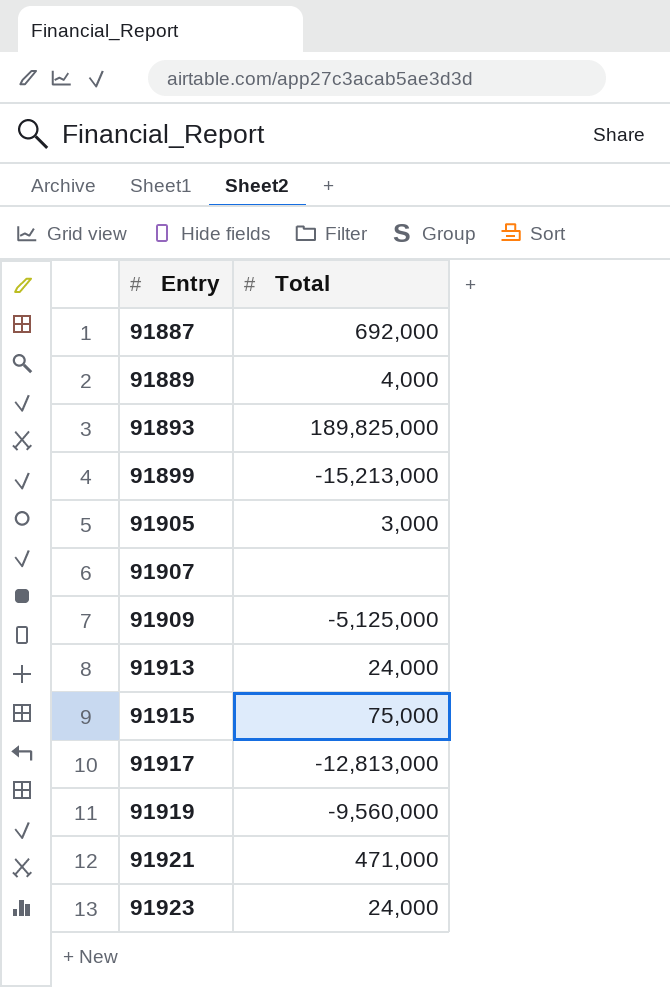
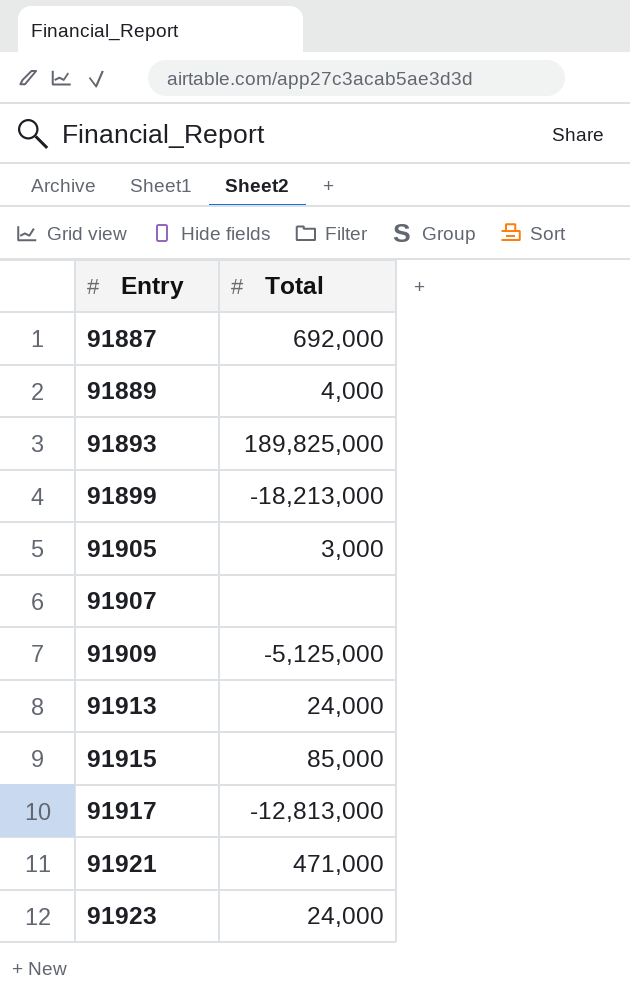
row 91919: -9,560,000 -> none
91899 | Total: -15,213,000 -> -18,213,000
91915 | Total: 75,000 -> 85,000

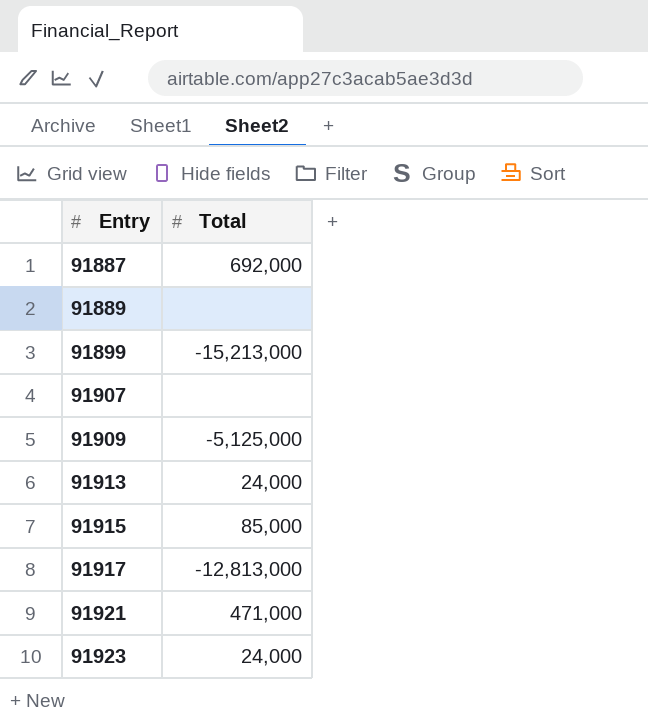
row 91893: 189,825,000 -> none
row 91905: 3,000 -> none
91889 | Total: 4,000 -> none
91899 | Total: -18,213,000 -> -15,213,000

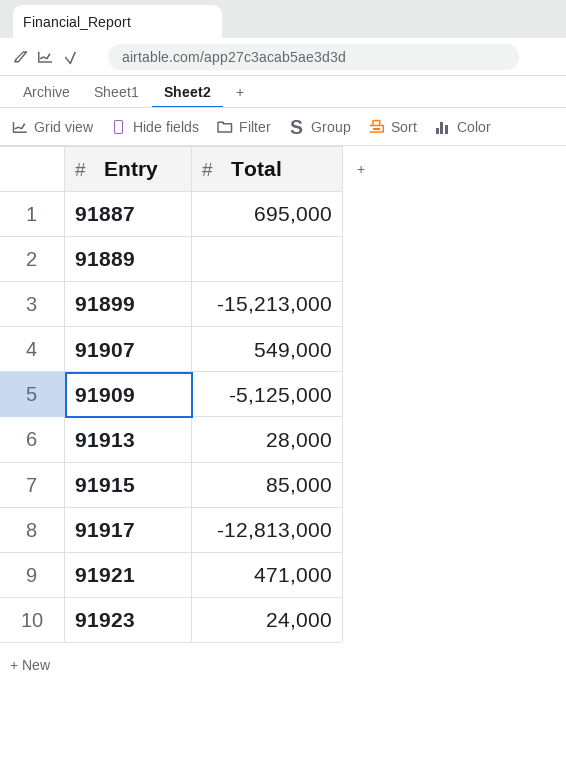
91887 | Total: 692,000 -> 695,000
91907 | Total: none -> 549,000
91913 | Total: 24,000 -> 28,000

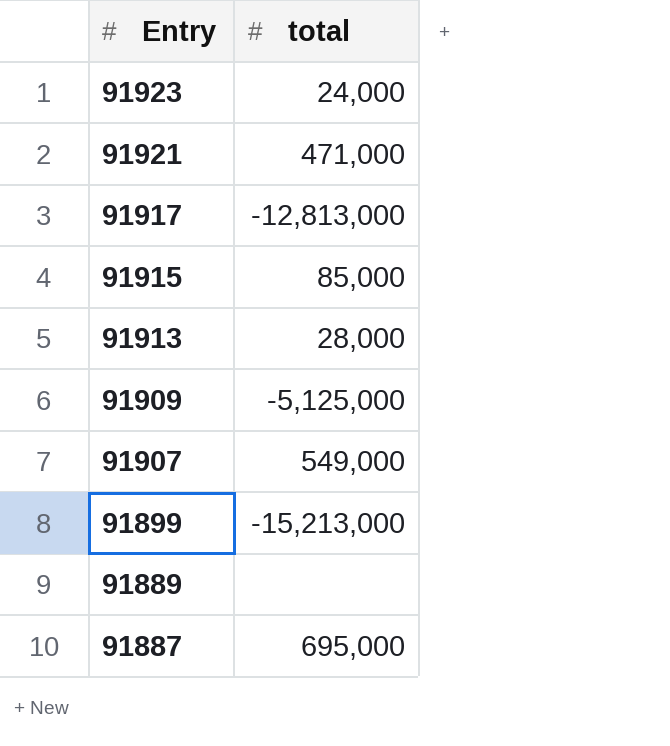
row order: Entry ascending -> Entry descending
column name: Total -> total

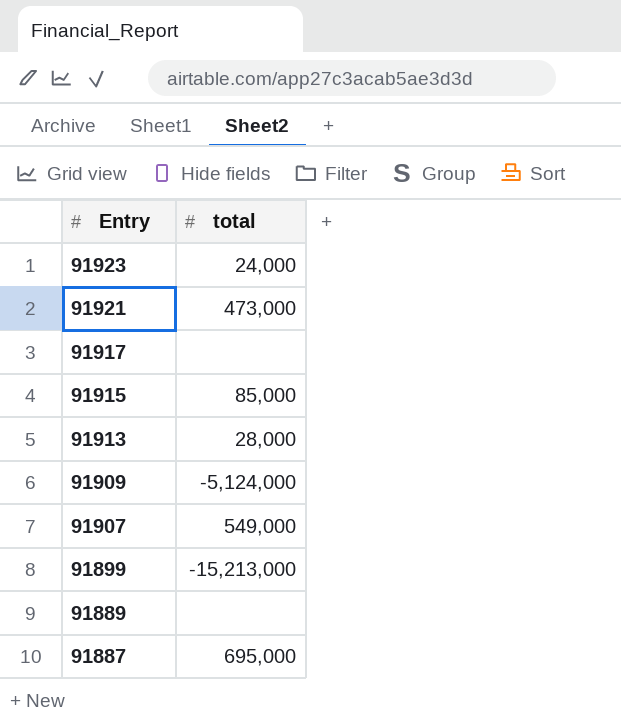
91921 | total: 471,000 -> 473,000
91917 | total: -12,813,000 -> none
91909 | total: -5,125,000 -> -5,124,000

